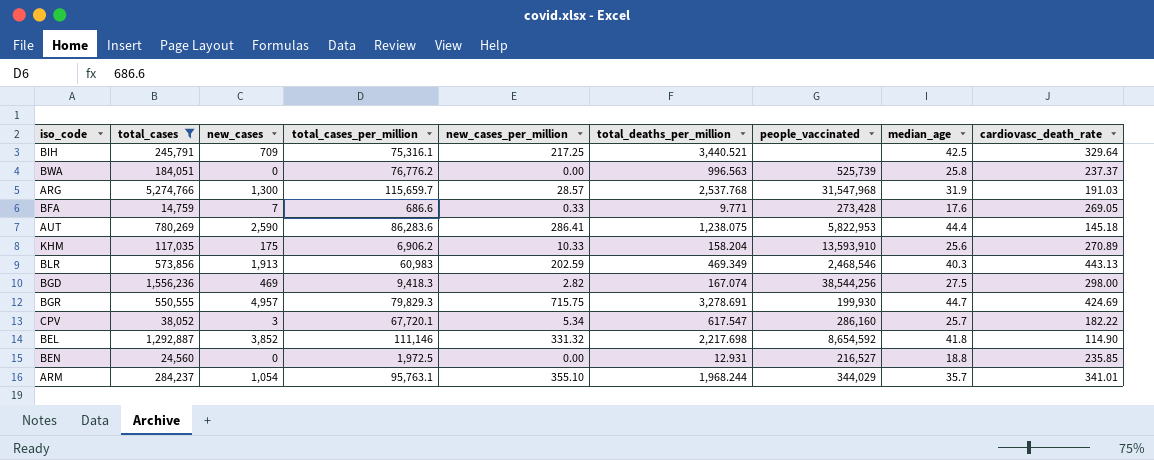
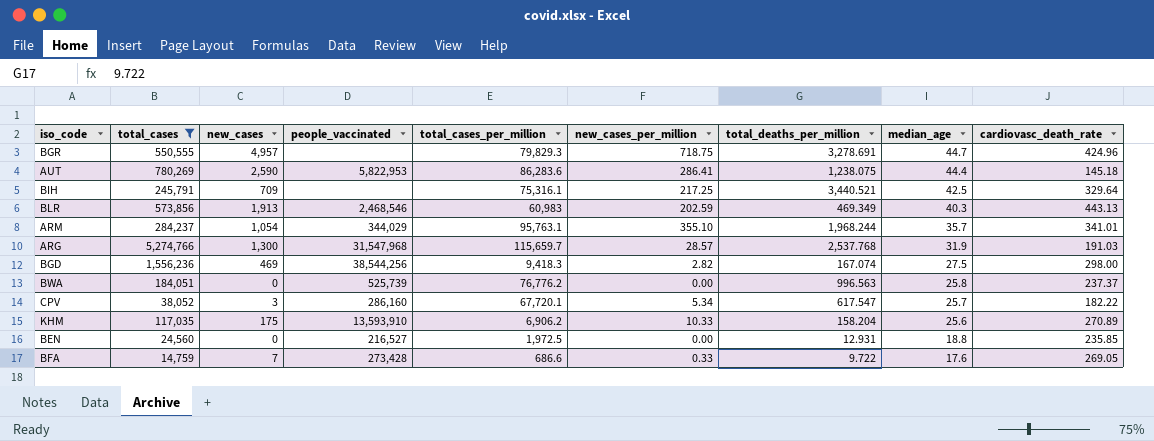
row order: none -> median_age descending
column people_vaccinated | position: 7 -> 4
row BEL: 1,292,887 | 3,852 | 111,146 | 331.32 | 2,217.698 | 8,654,592 | 41.8 | 114.90 -> none
BGR | people_vaccinated: 199,930 -> none
BGR | new_cases_per_million: 715.75 -> 718.75
BGR | cardiovasc_death_rate: 424.69 -> 424.96
BFA | total_deaths_per_million: 9.771 -> 9.722

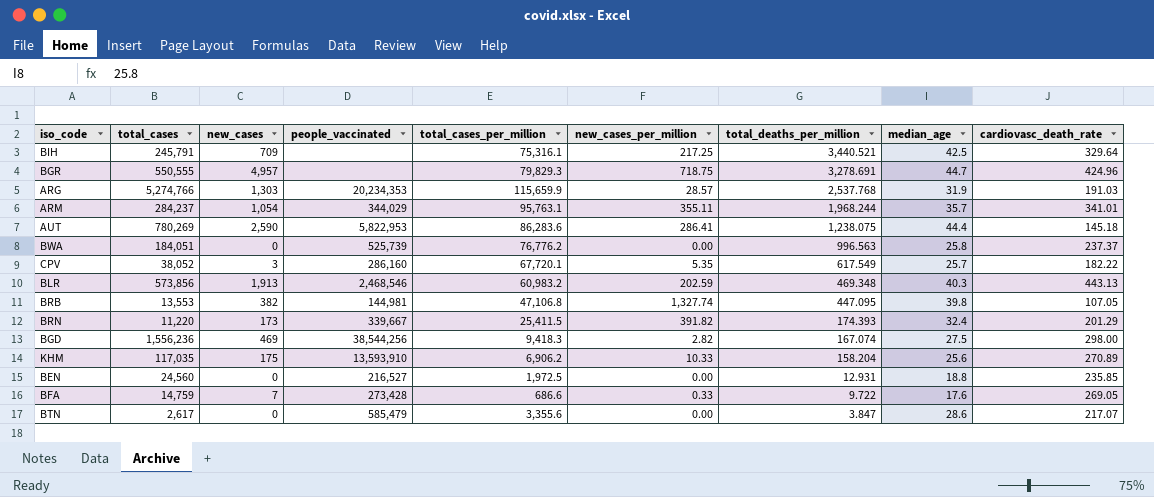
filter: total_cases >= 14,759 -> none
row order: median_age descending -> total_deaths_per_million descending
ARG | new_cases: 1,300 -> 1,303
ARG | people_vaccinated: 31,547,968 -> 20,234,353
ARG | total_cases_per_million: 115,659.7 -> 115,659.9
ARM | new_cases_per_million: 355.10 -> 355.11
CPV | new_cases_per_million: 5.34 -> 5.35
CPV | total_deaths_per_million: 617.547 -> 617.549
BLR | total_cases_per_million: 60,983 -> 60,983.2
BLR | total_deaths_per_million: 469.349 -> 469.348

